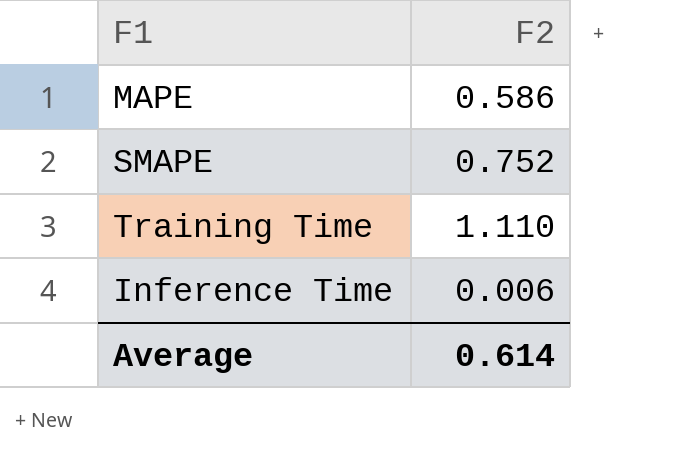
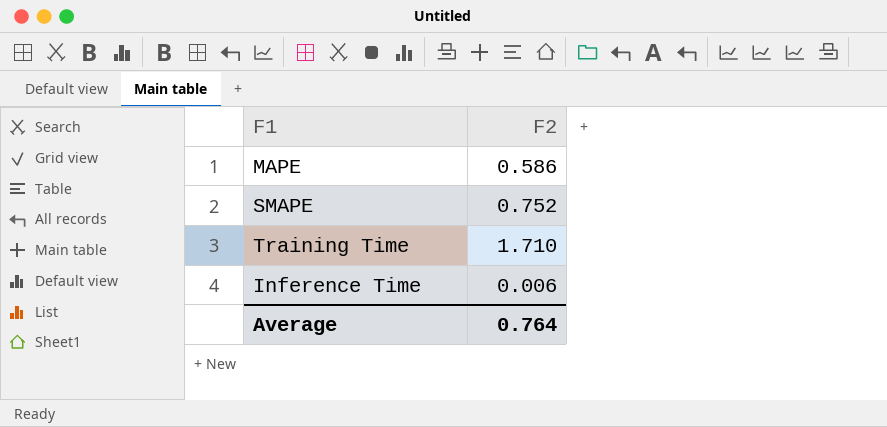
Training Time | F2: 1.110 -> 1.710
Average | F2: 0.614 -> 0.764

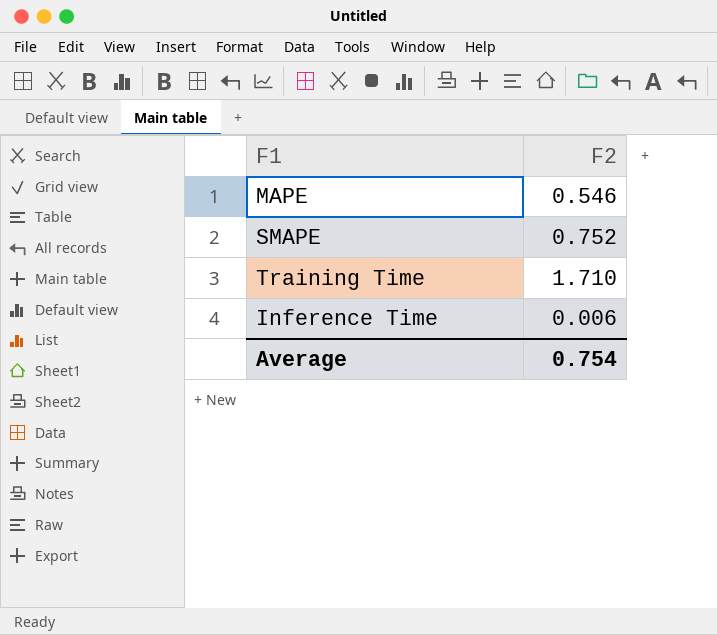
MAPE | F2: 0.586 -> 0.546
Average | F2: 0.764 -> 0.754

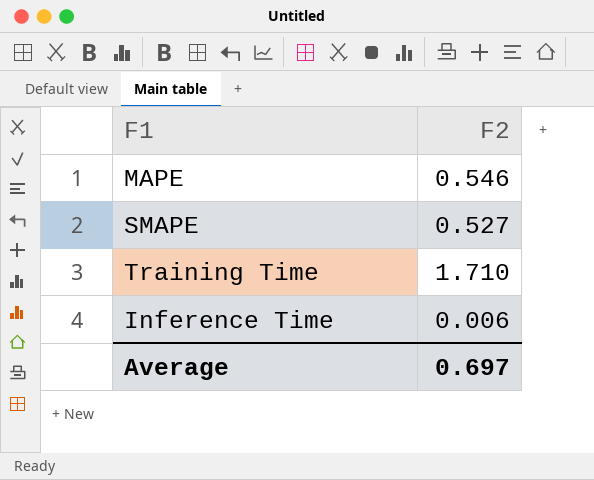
SMAPE | F2: 0.752 -> 0.527
Average | F2: 0.754 -> 0.697

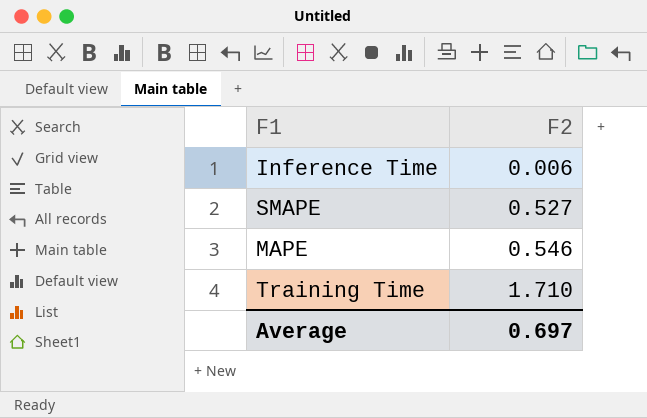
row order: none -> F2 ascending

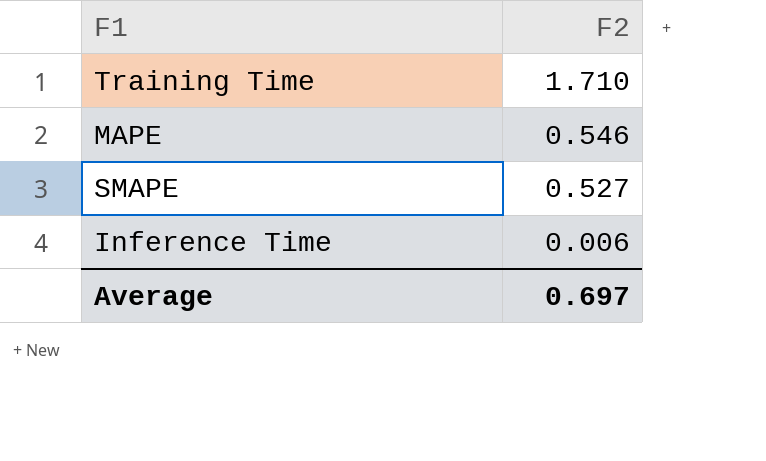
row order: F2 ascending -> F2 descending

